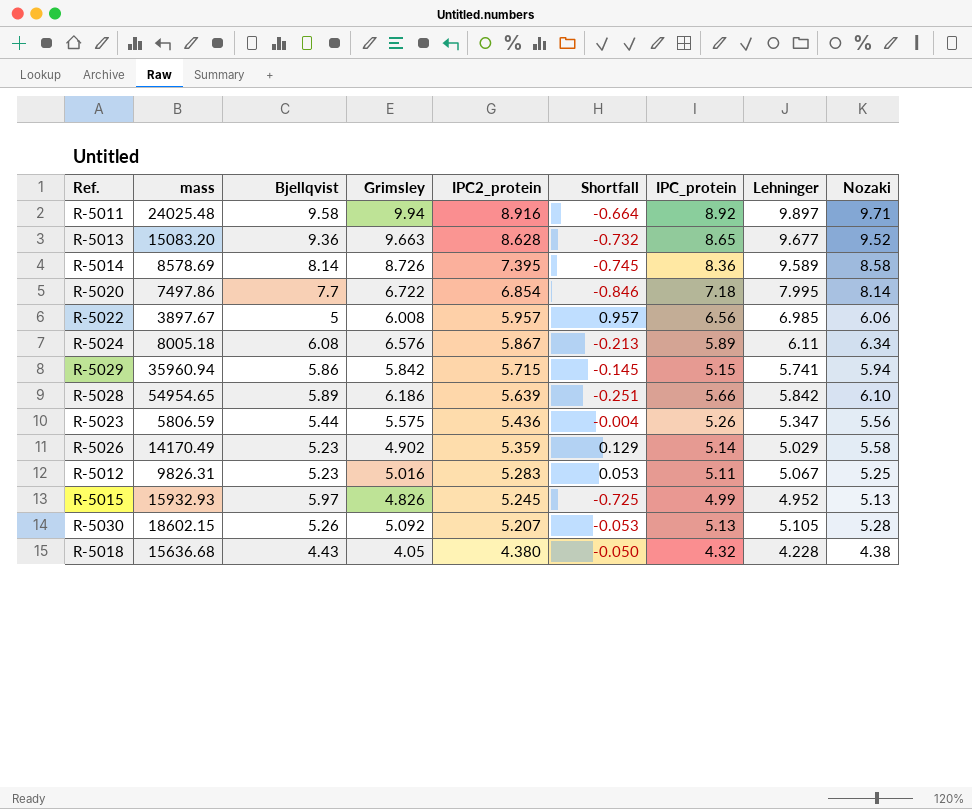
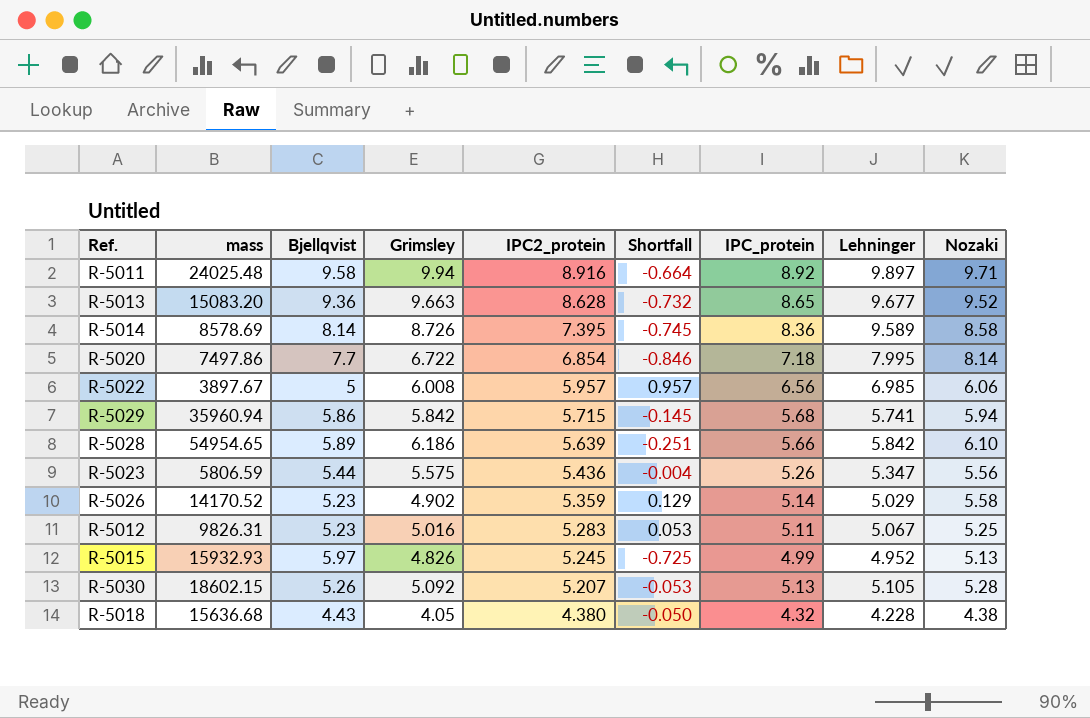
row R-5024: 8005.18 | 6.08 | 6.576 | 5.867 | -0.213 | 5.89 | 6.11 | 6.34 -> none
R-5029 | IPC_protein: 5.15 -> 5.68
R-5026 | mass: 14170.49 -> 14170.52

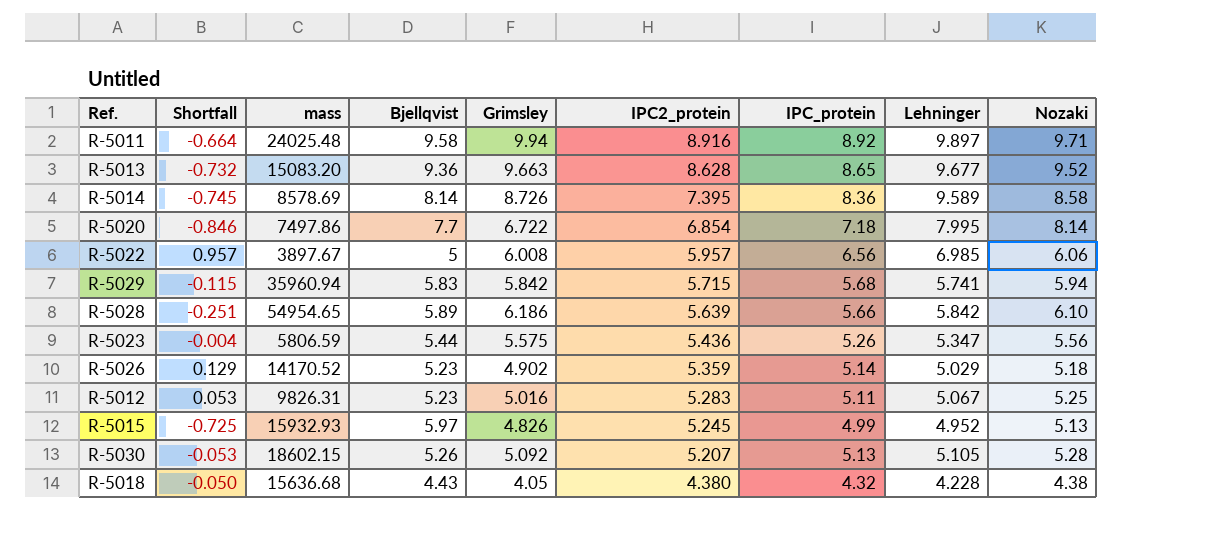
column Shortfall | position: 6 -> 2
R-5029 | Shortfall: -0.145 -> -0.115
R-5029 | Bjellqvist: 5.86 -> 5.83
R-5026 | Nozaki: 5.58 -> 5.18

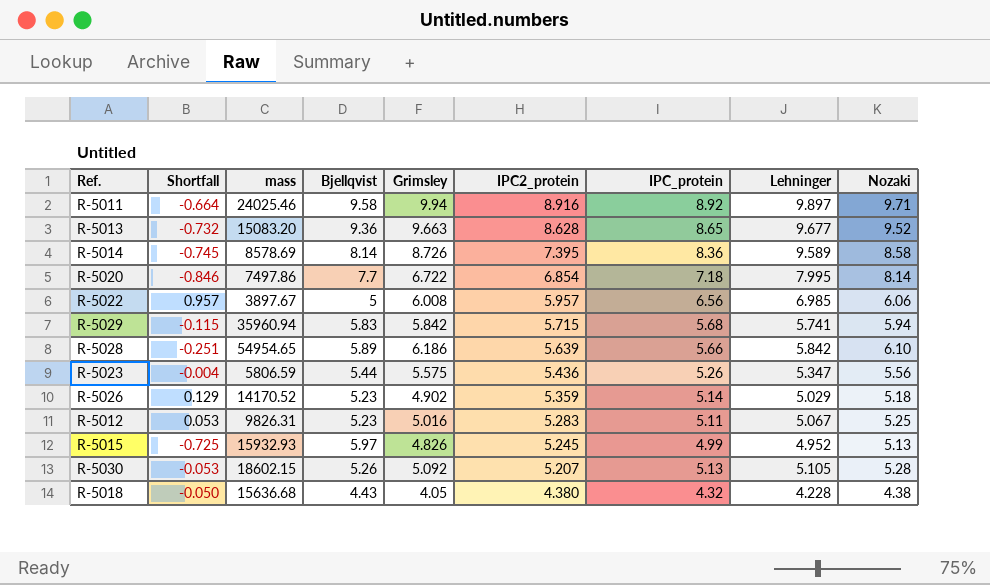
R-5011 | mass: 24025.48 -> 24025.46

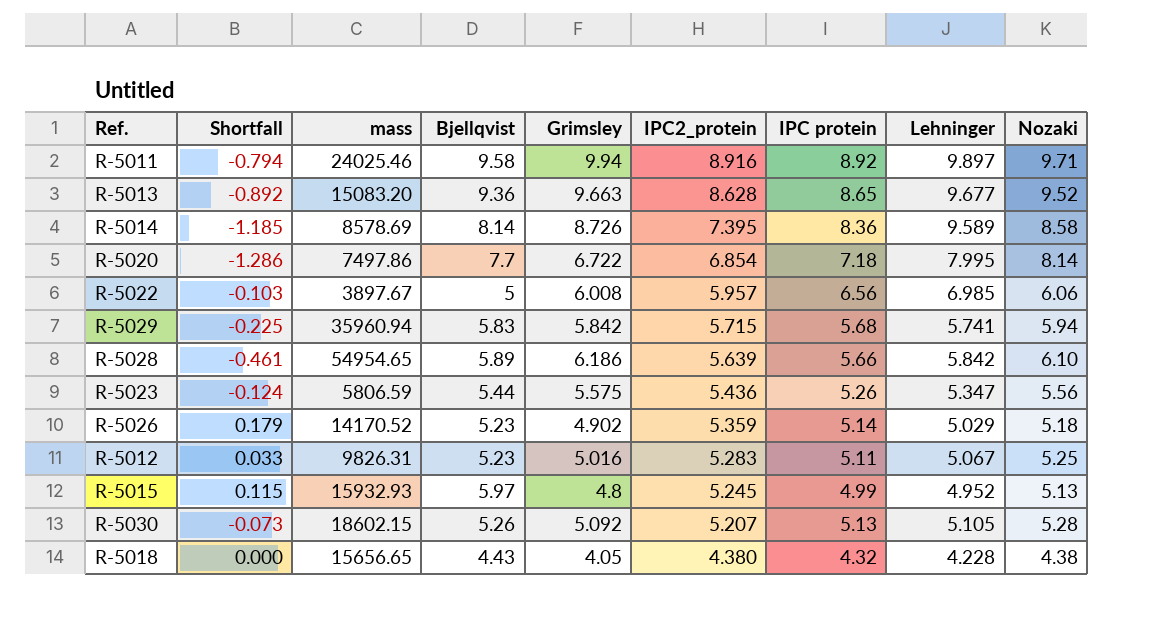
column Shortfall | formula: [IPC2_protein] - [Bjellqvist] -> [IPC2_protein] - [Nozaki]
column name: IPC_protein -> IPC protein
R-5015 | Grimsley: 4.826 -> 4.8
R-5018 | mass: 15636.68 -> 15656.65

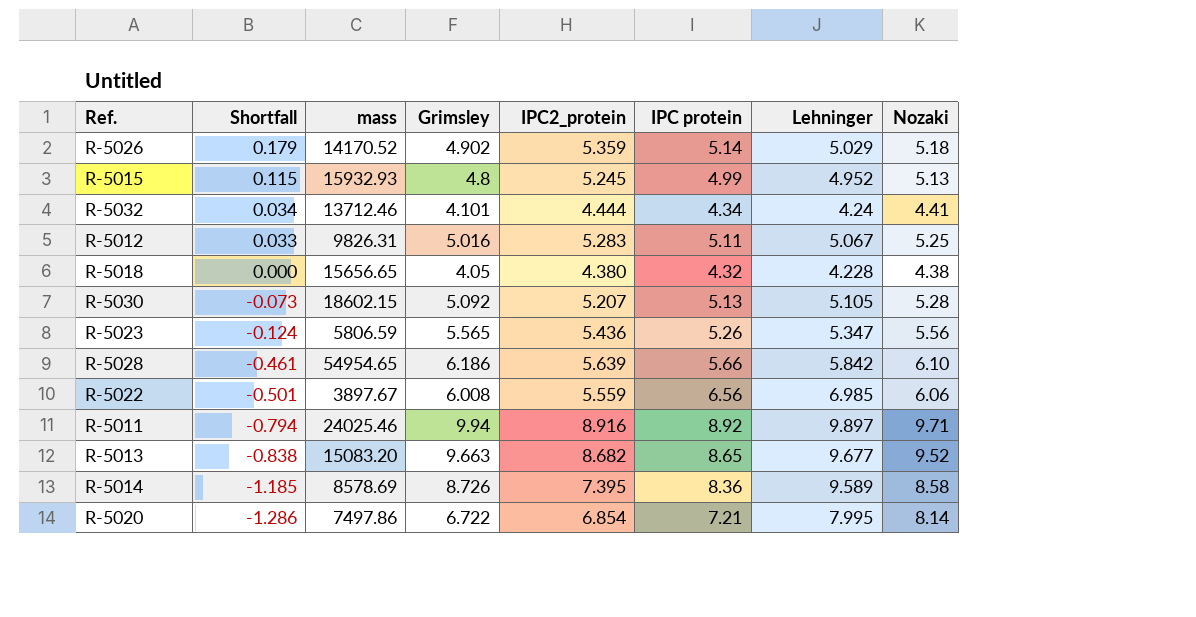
row order: IPC2_protein descending -> Shortfall descending
column Bjellqvist | position: 4 -> none
row R-5029: -0.225 | 35960.94 | 5.83 | 5.842 | 5.715 | 5.68 | 5.741 | 5.94 -> none
row R-5032: none -> 0.034 | 13712.46 | 4.101 | 4.444 | 4.34 | 4.24 | 4.41
R-5023 | Grimsley: 5.575 -> 5.565
R-5022 | Shortfall: -0.103 -> -0.501
R-5022 | IPC2_protein: 5.957 -> 5.559
R-5013 | Shortfall: -0.892 -> -0.838
R-5013 | IPC2_protein: 8.628 -> 8.682
R-5020 | IPC protein: 7.18 -> 7.21

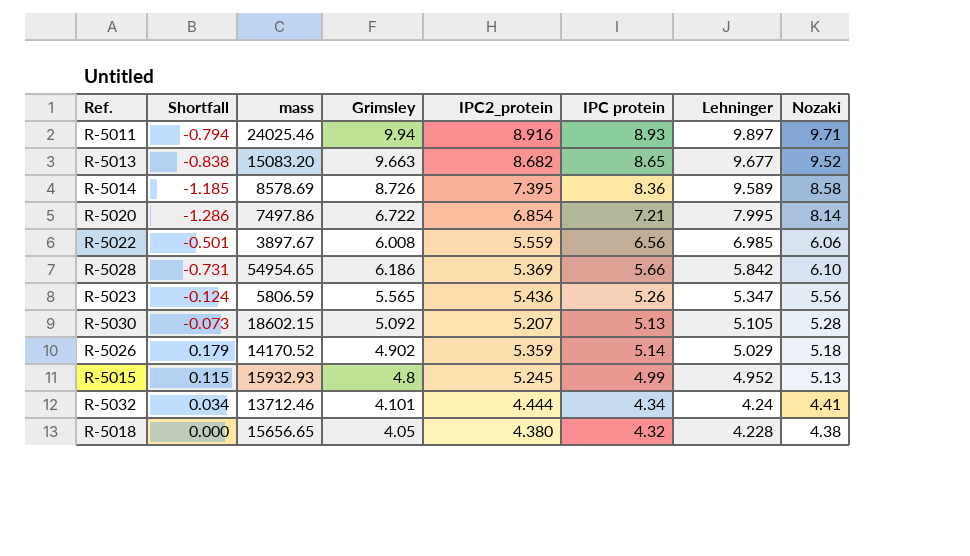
row order: Shortfall descending -> Lehninger descending
row R-5012: 0.033 | 9826.31 | 5.016 | 5.283 | 5.11 | 5.067 | 5.25 -> none
R-5011 | IPC protein: 8.92 -> 8.93
R-5028 | Shortfall: -0.461 -> -0.731
R-5028 | IPC2_protein: 5.639 -> 5.369

